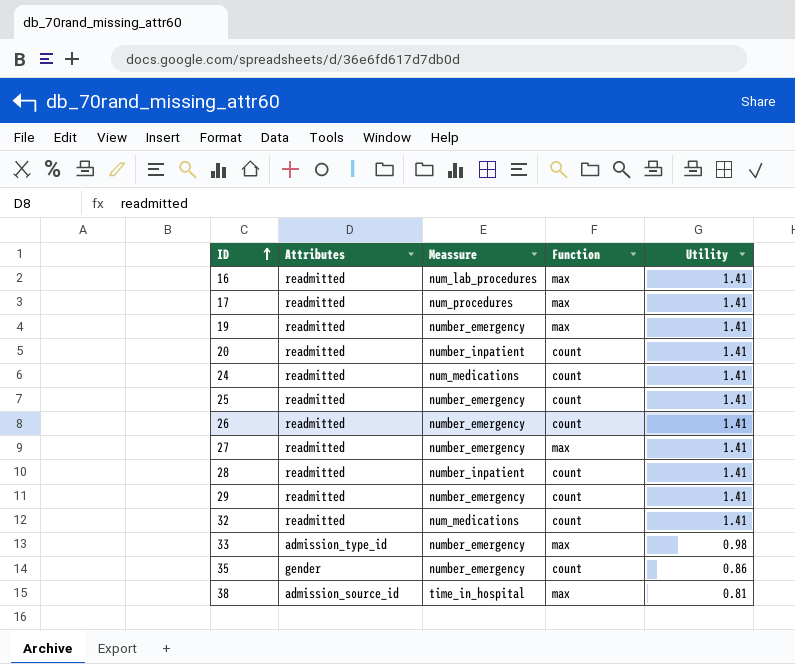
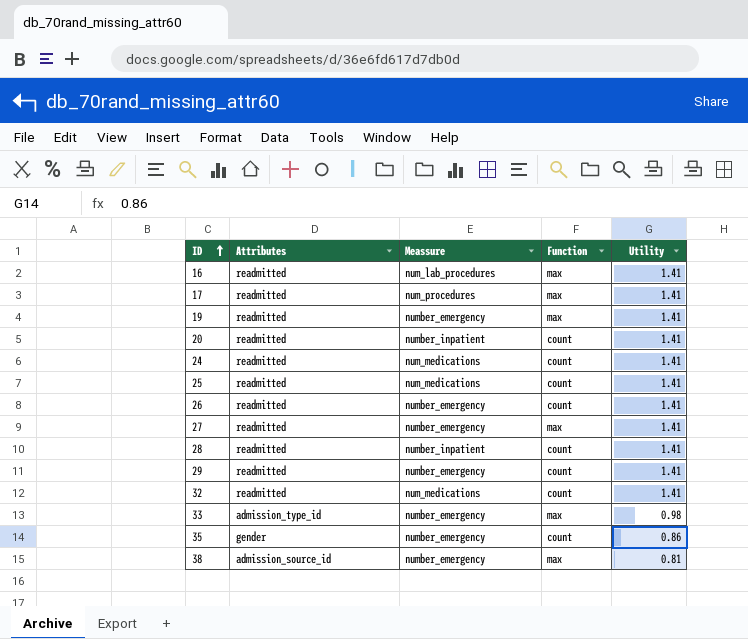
25 | Meassure: number_emergency -> num_medications
38 | Meassure: time_in_hospital -> number_emergency

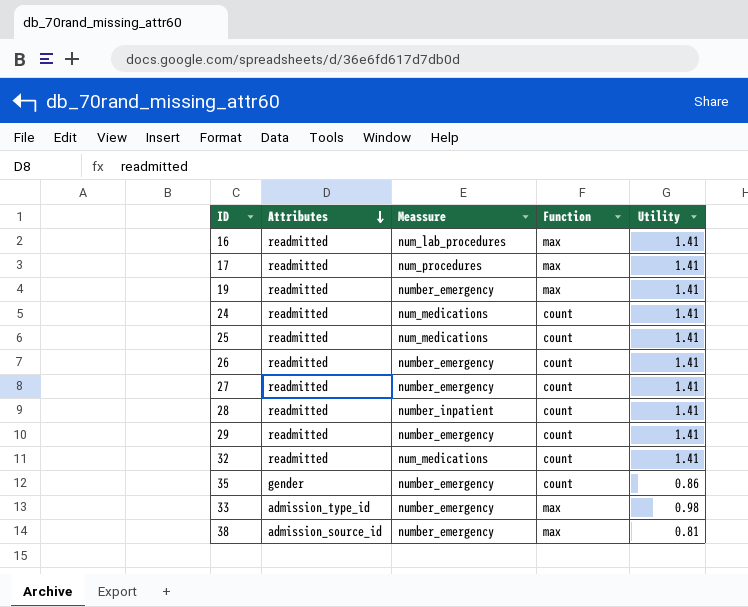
row order: ID ascending -> Attributes descending
row 20: readmitted | number_inpatient | count | 1.41 -> none
27 | Function: max -> count

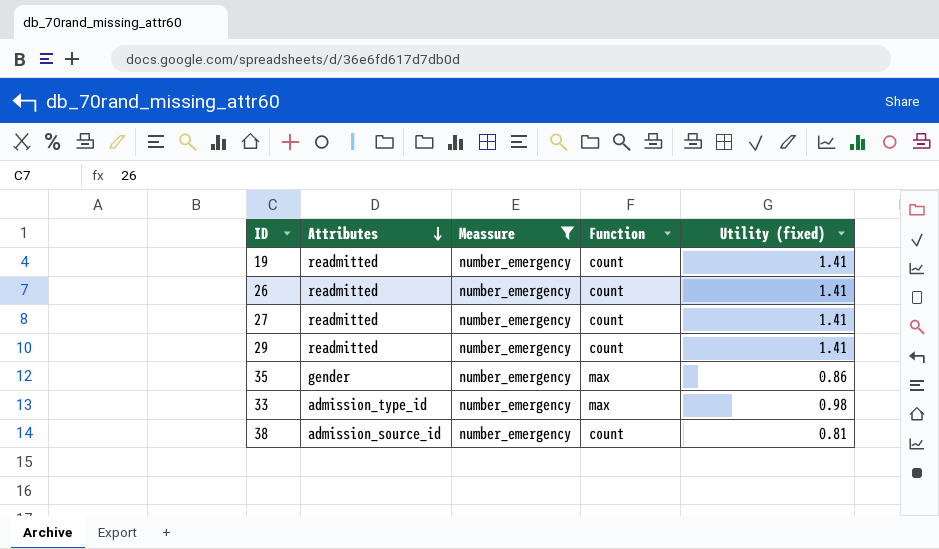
filter: none -> Meassure = number_emergency
column name: Utility -> Utility (fixed)
19 | Function: max -> count
35 | Function: count -> max
38 | Function: max -> count

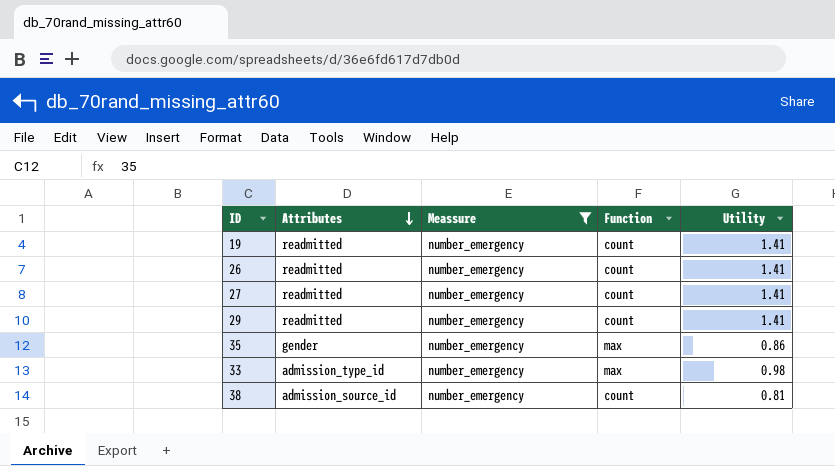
column name: Utility (fixed) -> Utility

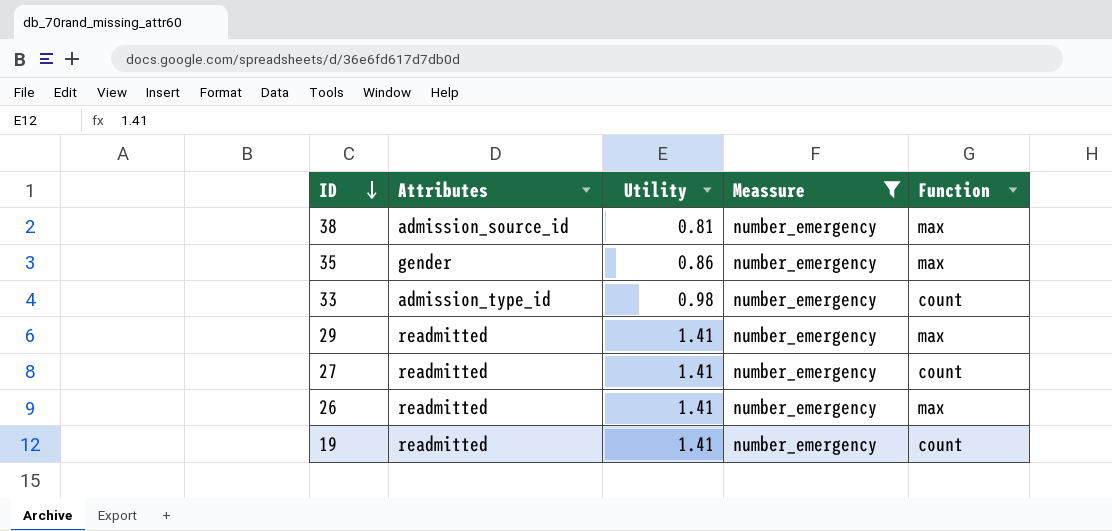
row order: Attributes descending -> ID descending
column Utility | position: 5 -> 3
38 | Function: count -> max
33 | Function: max -> count
29 | Function: count -> max
26 | Function: count -> max

